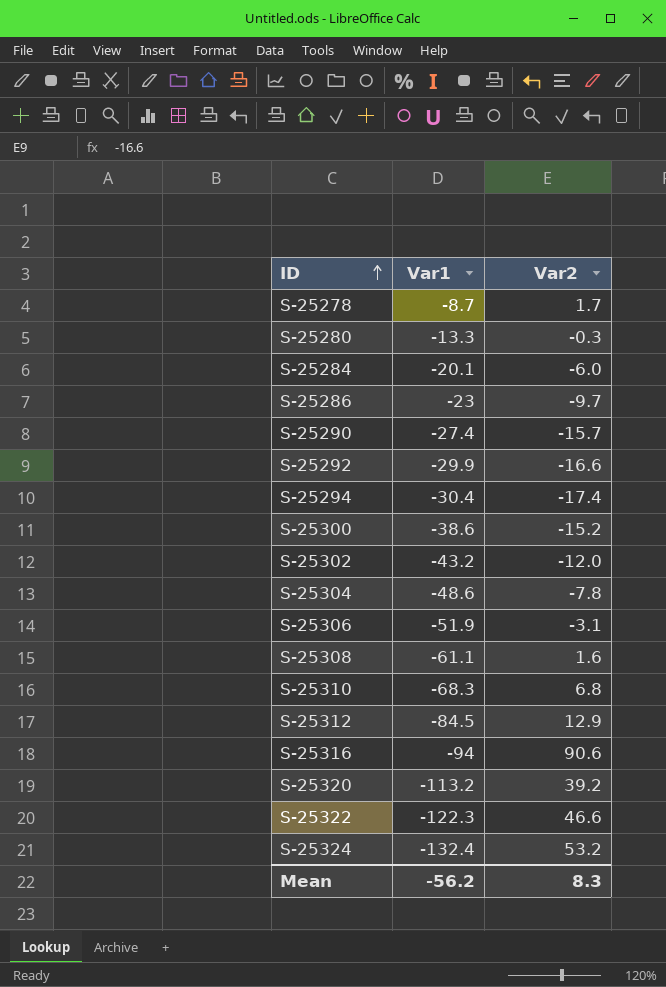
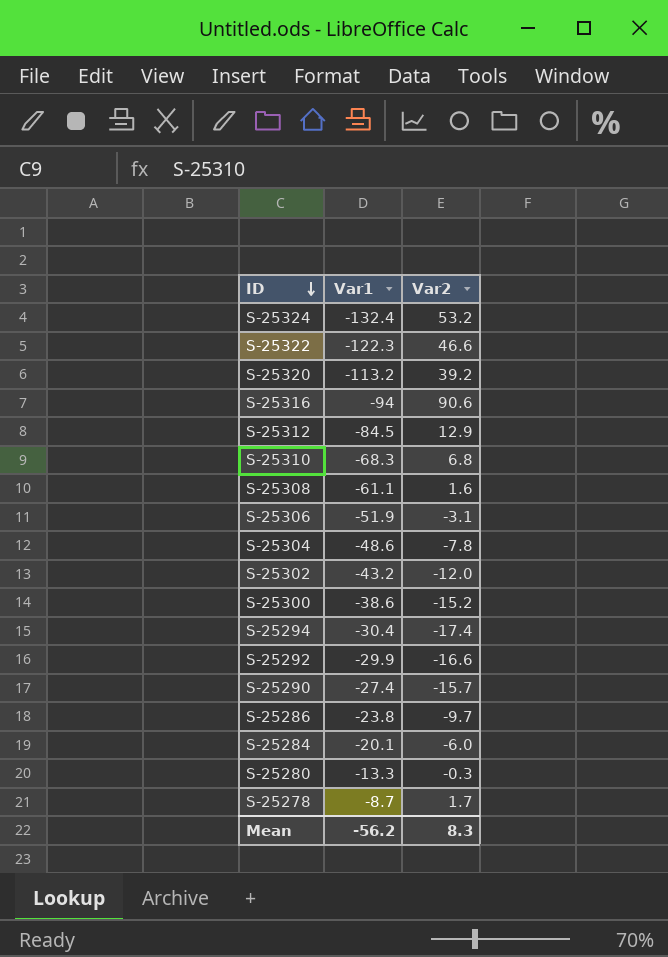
row order: ID ascending -> ID descending
S-25286 | Var1: -23 -> -23.8

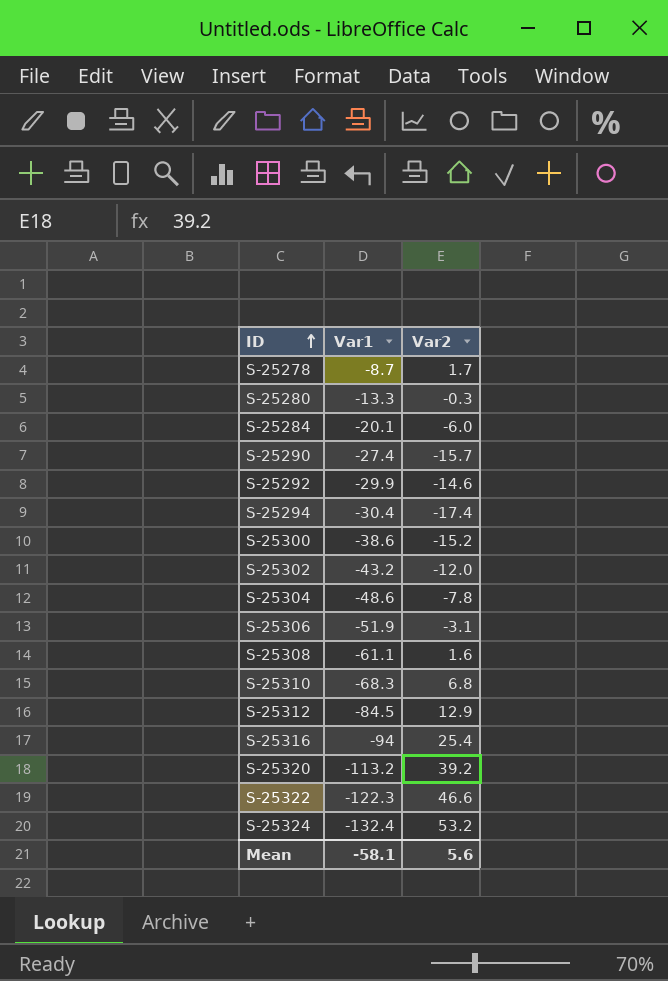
row order: ID descending -> ID ascending
row S-25286: -23.8 | -9.7 -> none
S-25292 | Var2: -16.6 -> -14.6
S-25316 | Var2: 90.6 -> 25.4
Mean | Var1: -56.2 -> -58.1
Mean | Var2: 8.3 -> 5.6

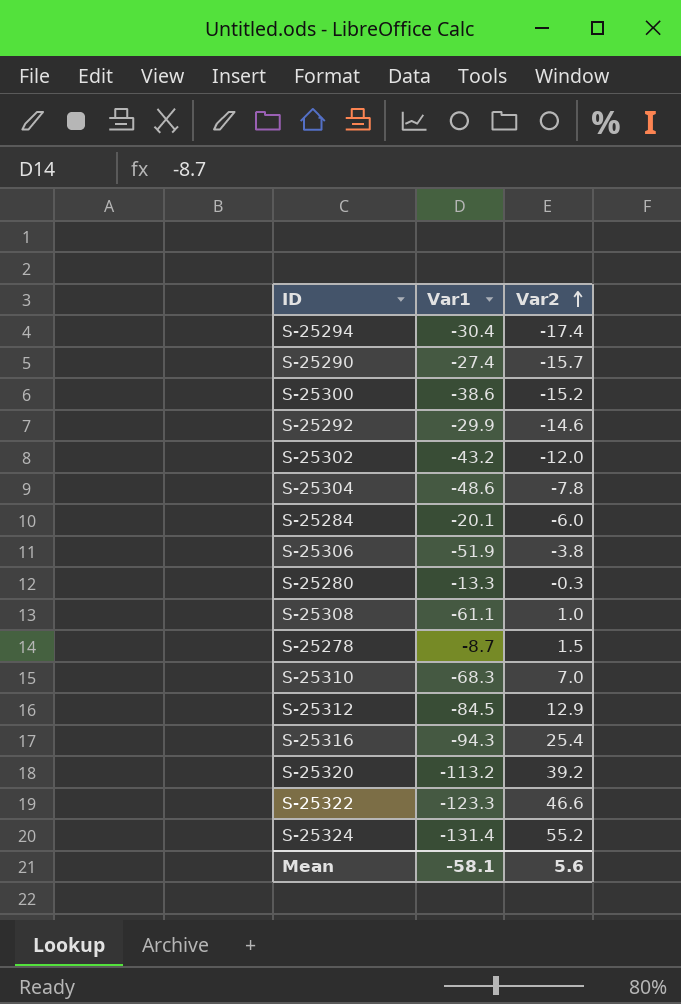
row order: ID ascending -> Var2 ascending
S-25306 | Var2: -3.1 -> -3.8
S-25308 | Var2: 1.6 -> 1.0
S-25278 | Var2: 1.7 -> 1.5
S-25310 | Var2: 6.8 -> 7.0
S-25316 | Var1: -94 -> -94.3
S-25322 | Var1: -122.3 -> -123.3
S-25324 | Var1: -132.4 -> -131.4
S-25324 | Var2: 53.2 -> 55.2

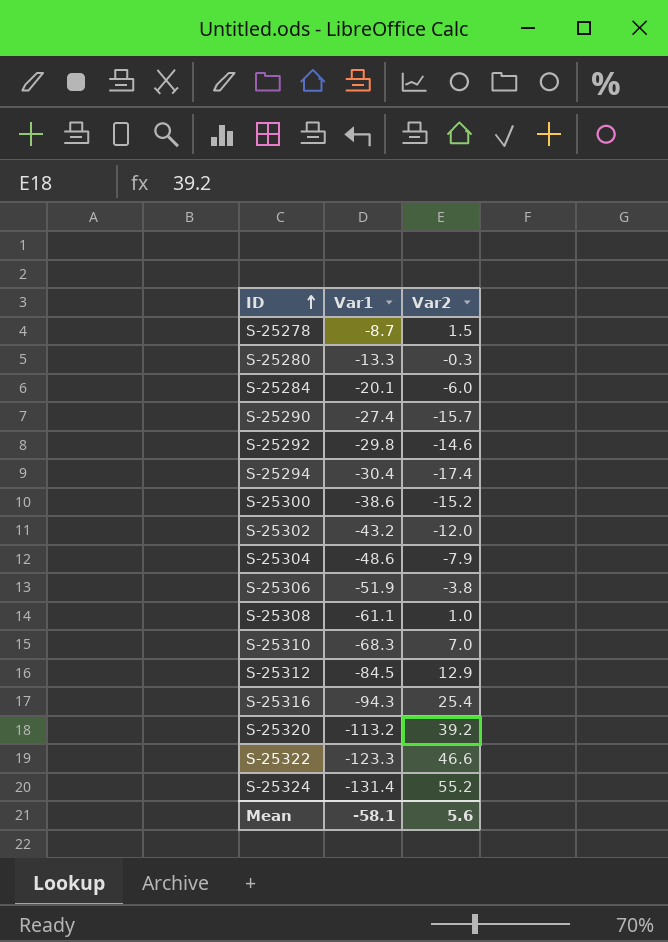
row order: Var2 ascending -> ID ascending
S-25292 | Var1: -29.9 -> -29.8
S-25304 | Var2: -7.8 -> -7.9

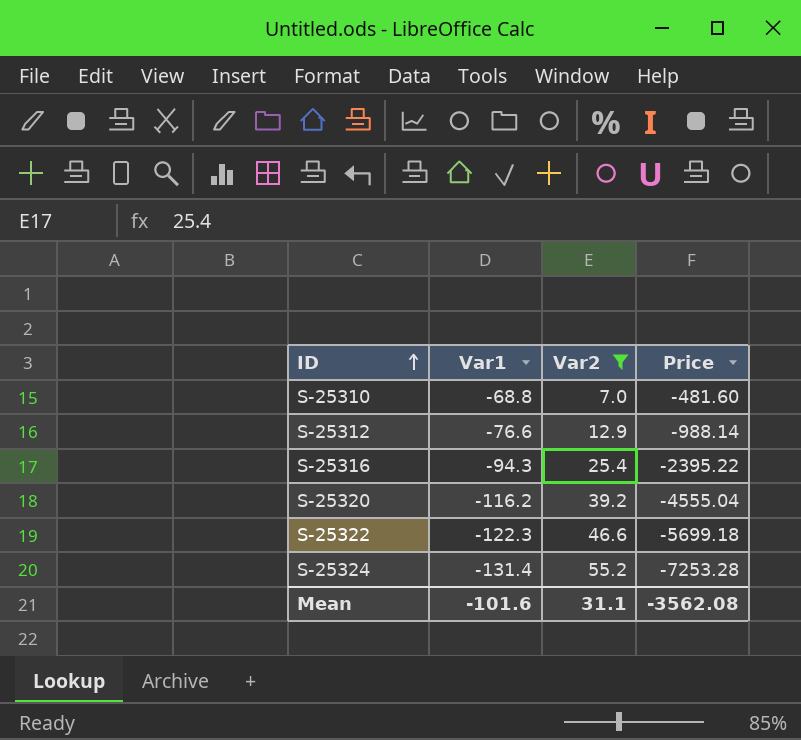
filter: none -> Var2 >= 7.0
column Price | formula: none -> [Var1] * [Var2]
S-25310 | Var1: -68.3 -> -68.8
S-25312 | Var1: -84.5 -> -76.6
S-25320 | Var1: -113.2 -> -116.2
S-25322 | Var1: -123.3 -> -122.3
Mean | Var1: -58.1 -> -101.6
Mean | Var2: 5.6 -> 31.1

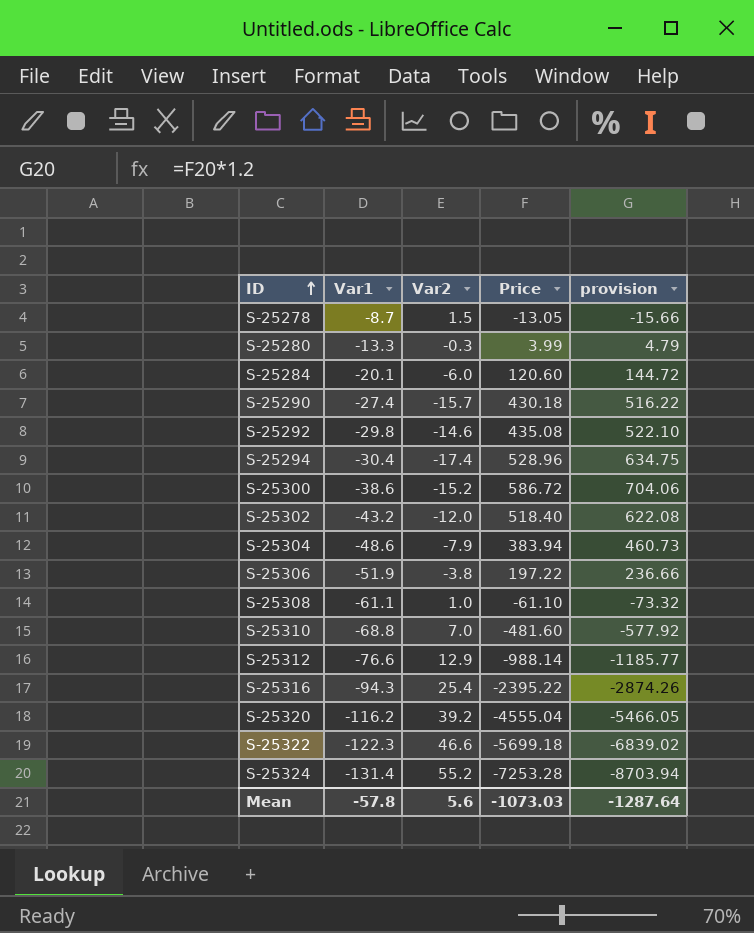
filter: Var2 >= 7.0 -> none
column provision | formula: none -> [Price] * 1.2
Mean | Var1: -101.6 -> -57.8
Mean | Var2: 31.1 -> 5.6
Mean | Price: -3562.08 -> -1073.03

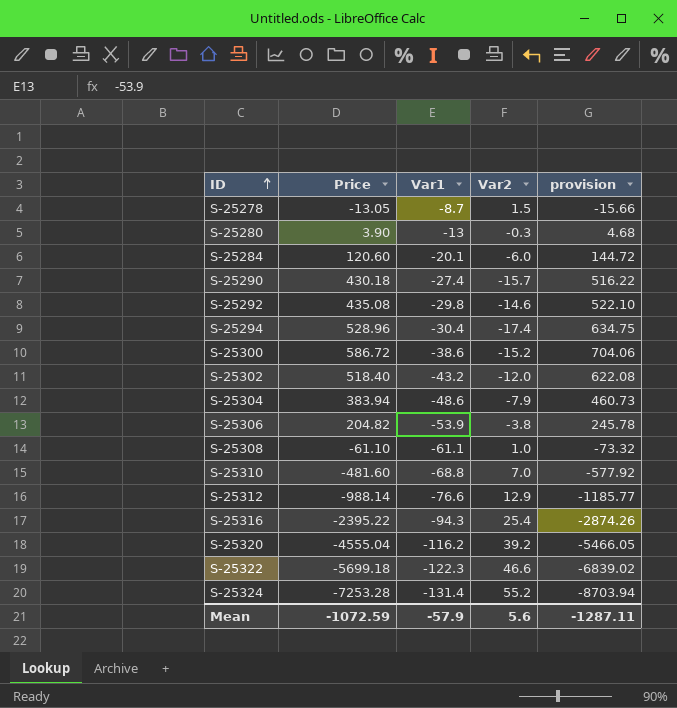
column Price | position: 4 -> 2
S-25280 | Price: 3.99 -> 3.90
S-25280 | Var1: -13.3 -> -13
S-25280 | provision: 4.79 -> 4.68
S-25306 | Price: 197.22 -> 204.82
S-25306 | Var1: -51.9 -> -53.9
S-25306 | provision: 236.66 -> 245.78
Mean | Price: -1073.03 -> -1072.59
Mean | Var1: -57.8 -> -57.9
Mean | provision: -1287.64 -> -1287.11

